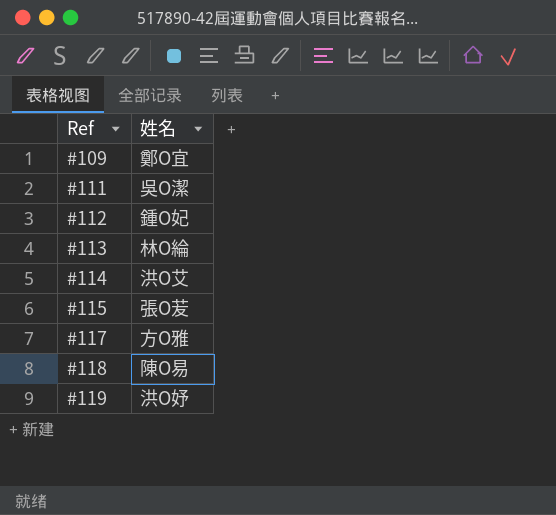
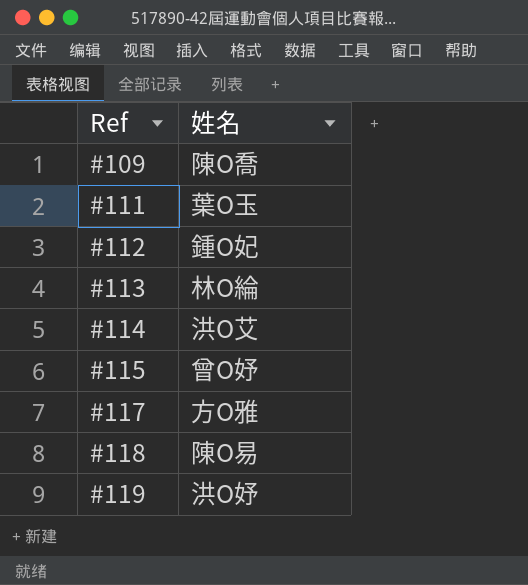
#109 | 姓名: 鄭O宜 -> 陳O喬
#111 | 姓名: 吳O潔 -> 葉O玉
#115 | 姓名: 張O苃 -> 曾O妤

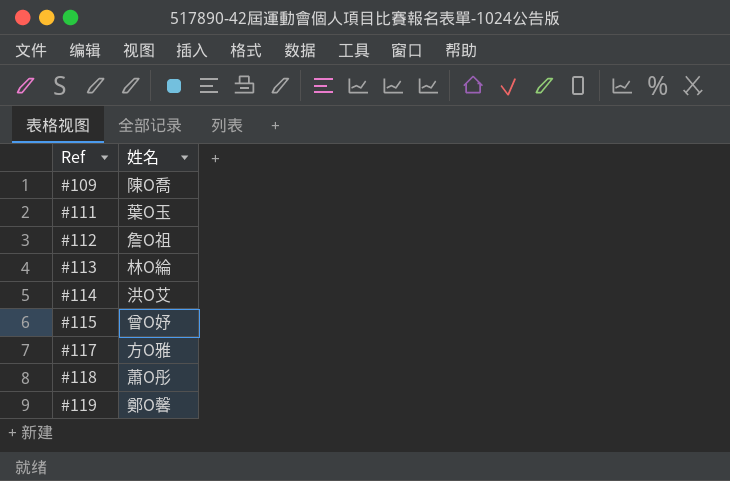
#112 | 姓名: 鍾O妃 -> 詹O祖
#118 | 姓名: 陳O易 -> 蕭O彤
#119 | 姓名: 洪O妤 -> 鄭O馨

